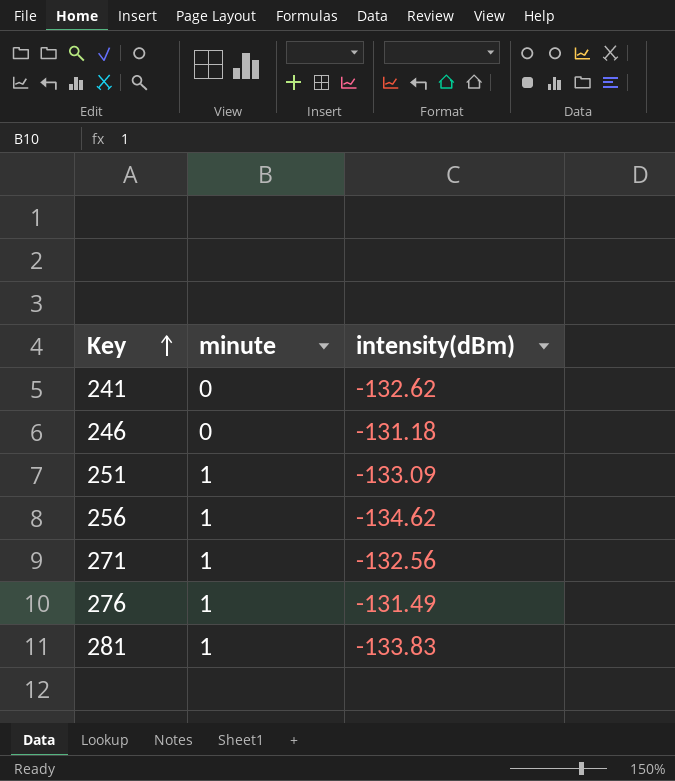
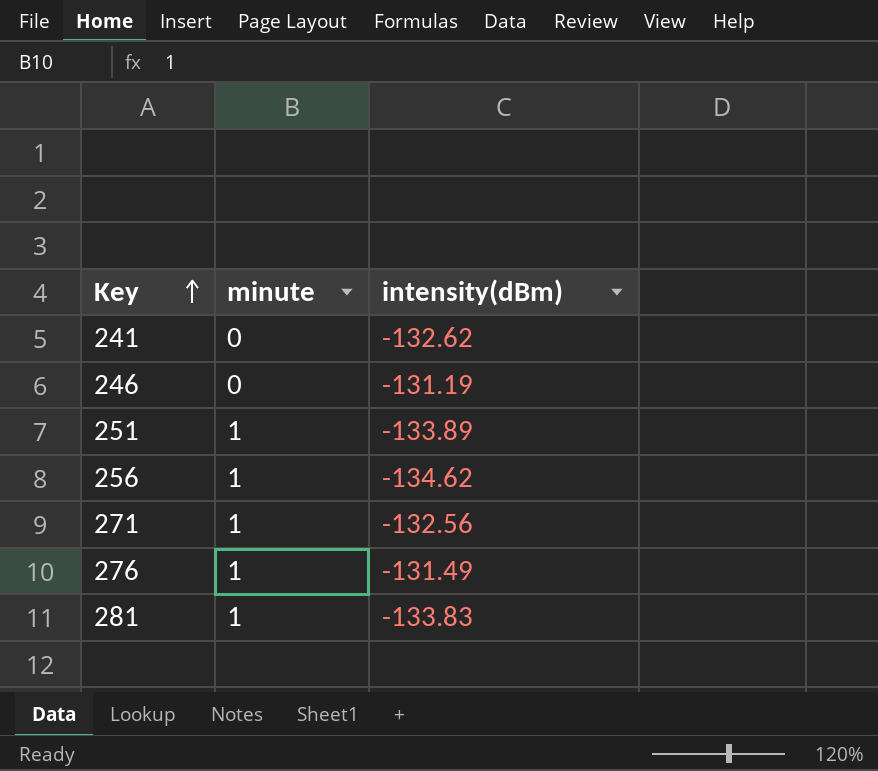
246 | intensity(dBm): -131.18 -> -131.19
251 | intensity(dBm): -133.09 -> -133.89

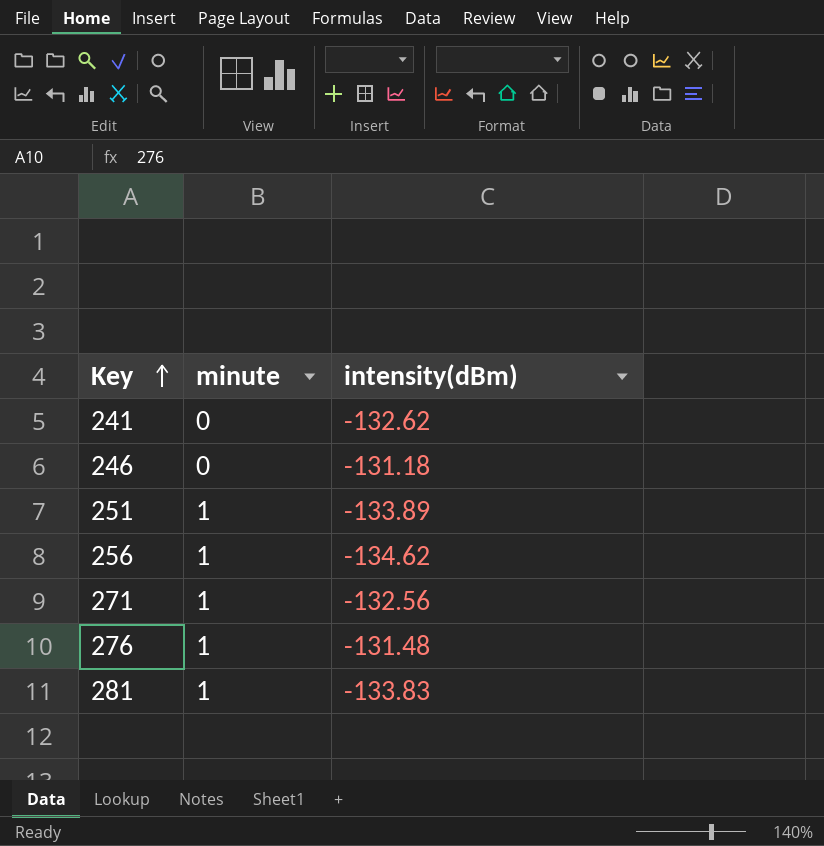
246 | intensity(dBm): -131.19 -> -131.18
276 | intensity(dBm): -131.49 -> -131.48

